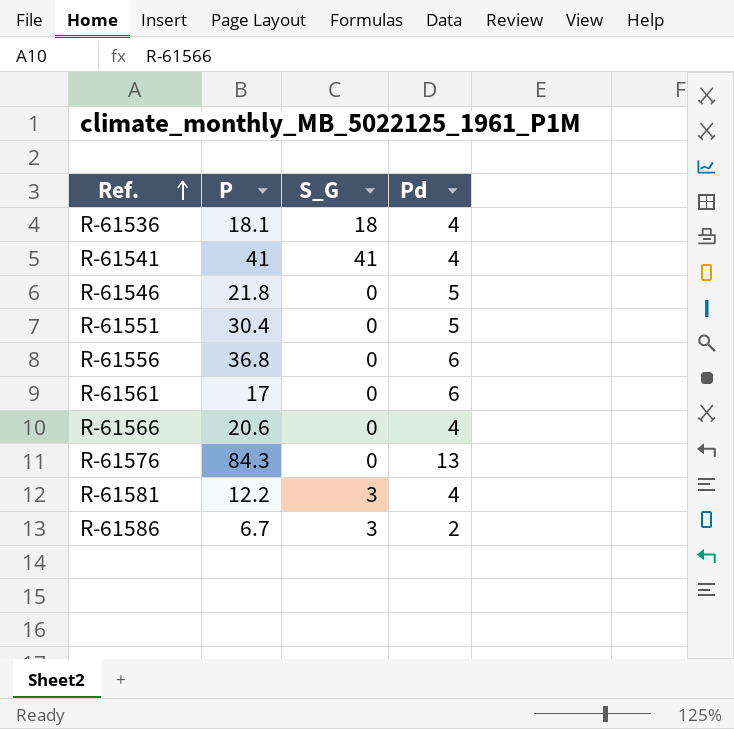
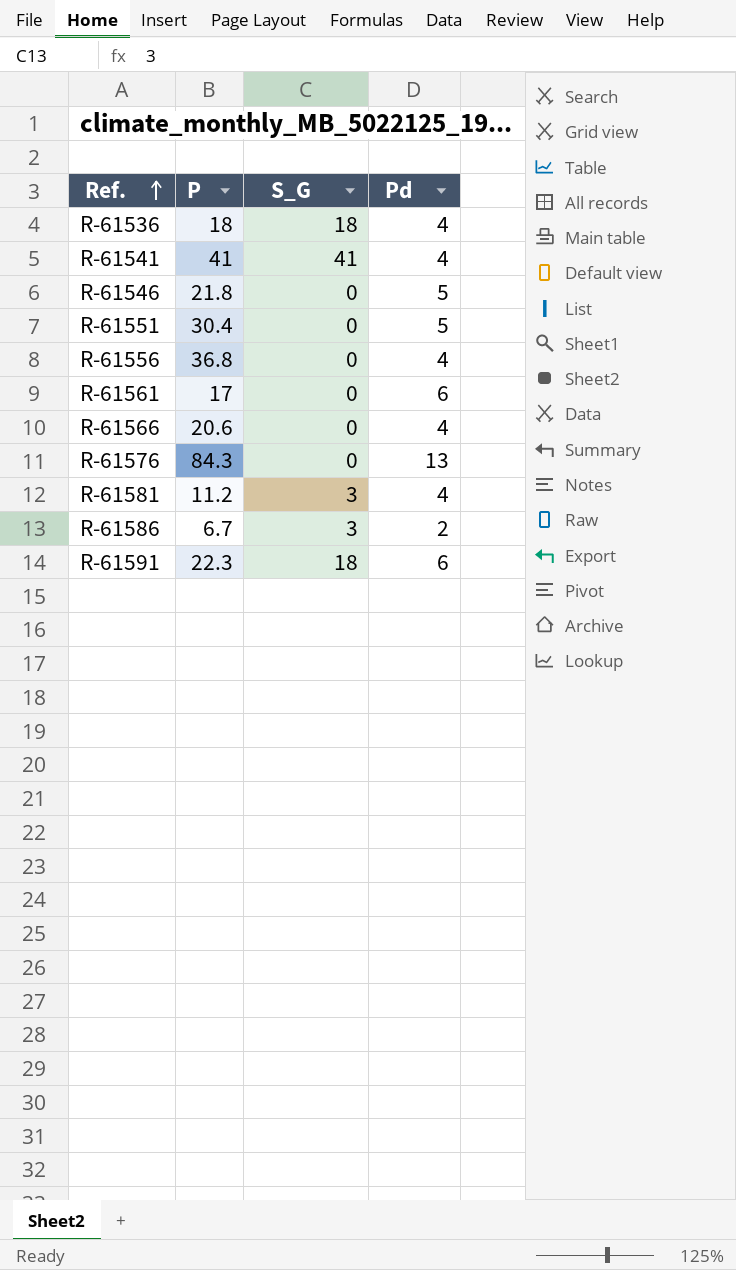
R-61536 | P: 18.1 -> 18
R-61556 | Pd: 6 -> 4
R-61581 | P: 12.2 -> 11.2
row R-61591: none -> 22.3 | 18 | 6

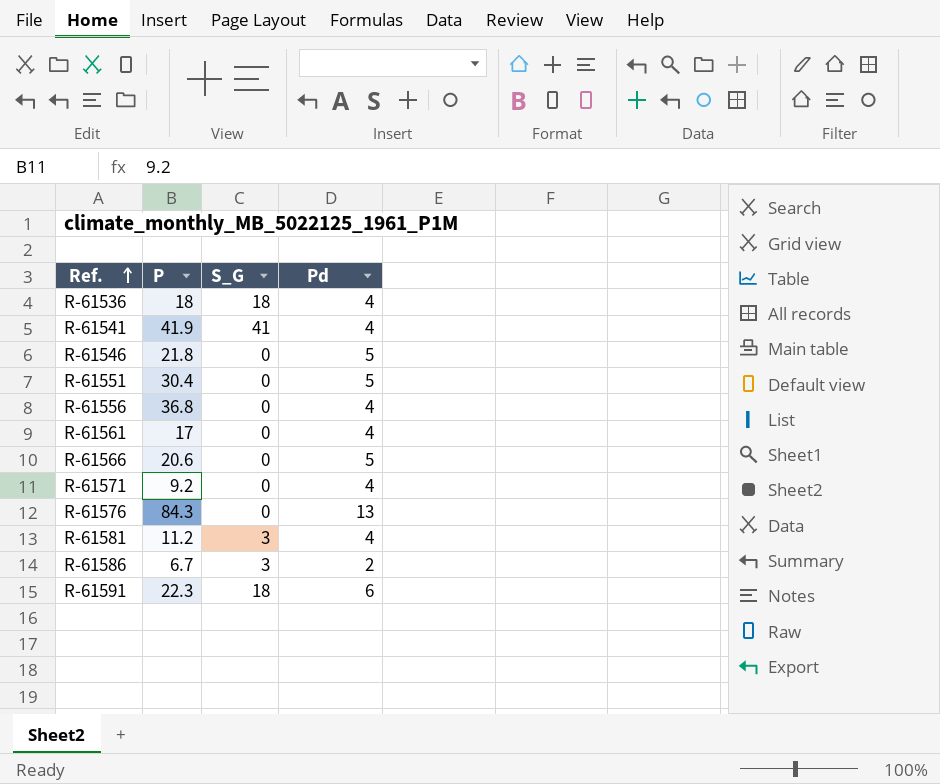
R-61541 | P: 41 -> 41.9
R-61561 | Pd: 6 -> 4
R-61566 | Pd: 4 -> 5
row R-61571: none -> 9.2 | 0 | 4

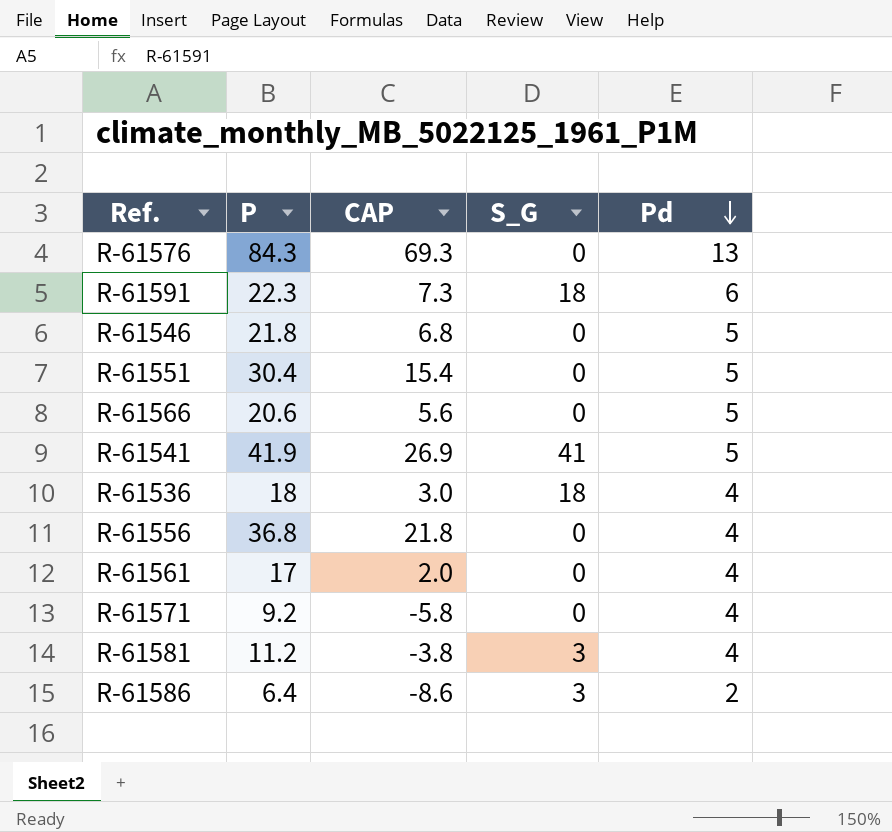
row order: Ref. ascending -> Pd descending
column CAP | formula: none -> [P] - 15
R-61541 | Pd: 4 -> 5
R-61586 | P: 6.7 -> 6.4

